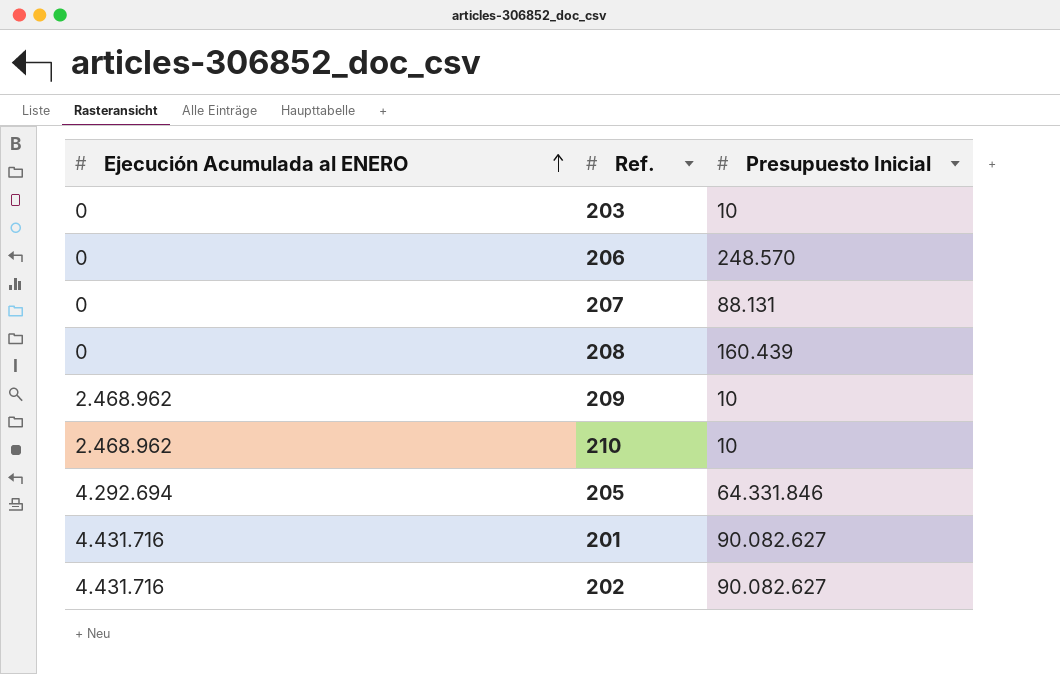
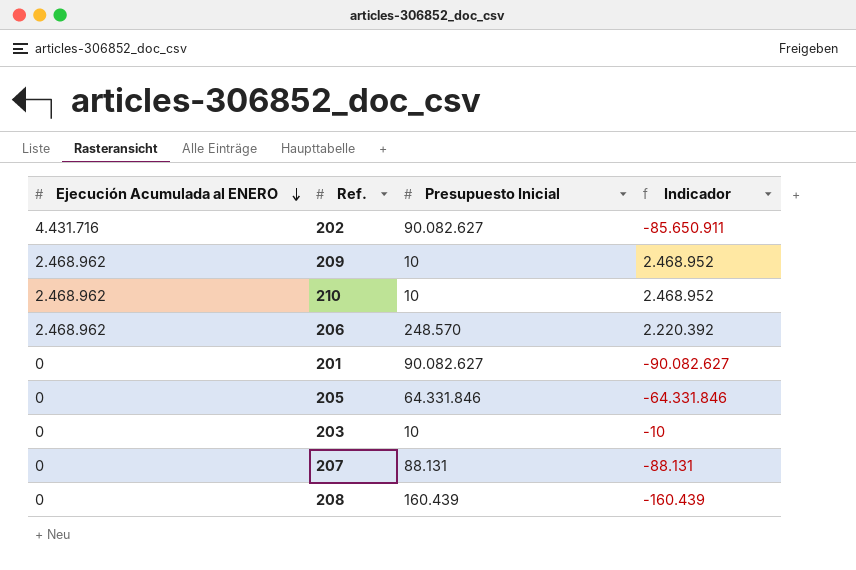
row order: Ejecución Acumulada al ENERO ascending -> Ejecución Acumulada al ENERO descending
column Indicador | formula: none -> [Ejecución Acumulada al ENERO] - [Presupuesto Inicial]
206 | Ejecución Acumulada al ENERO: 0 -> 2.468.962
201 | Ejecución Acumulada al ENERO: 4.431.716 -> 0
205 | Ejecución Acumulada al ENERO: 4.292.694 -> 0

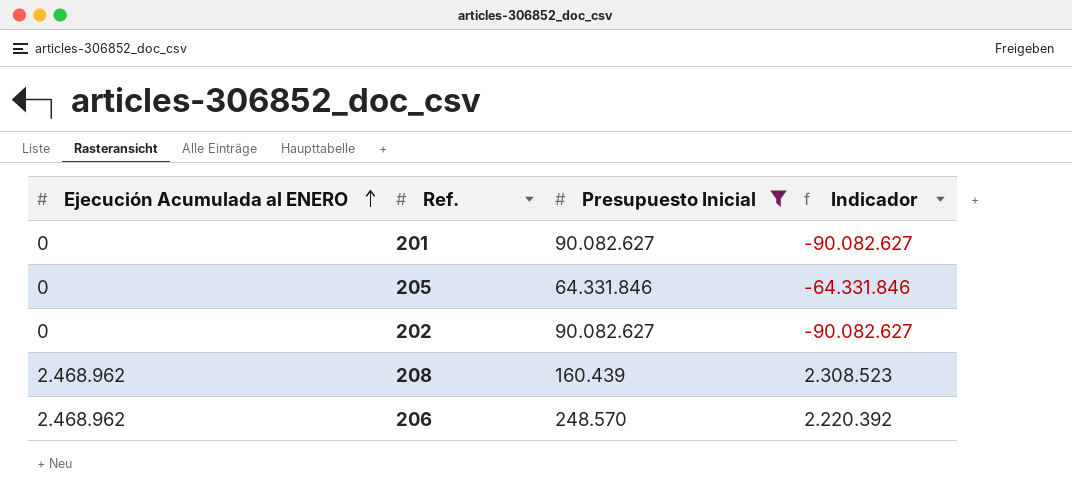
filter: none -> Presupuesto Inicial >= 160.439
row order: Ejecución Acumulada al ENERO descending -> Ejecución Acumulada al ENERO ascending
202 | Ejecución Acumulada al ENERO: 4.431.716 -> 0
202 | Indicador: -85.650.911 -> -90.082.627
208 | Ejecución Acumulada al ENERO: 0 -> 2.468.962
208 | Indicador: -160.439 -> 2.308.523

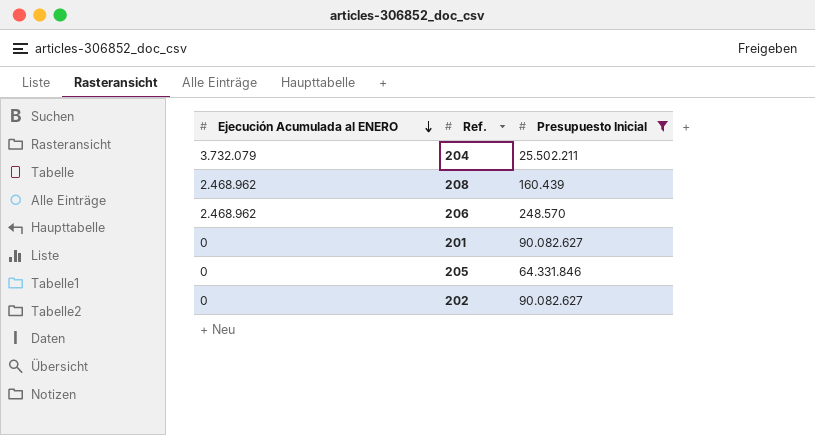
row order: Ejecución Acumulada al ENERO ascending -> Ejecución Acumulada al ENERO descending
column Indicador | formula: [Ejecución Acumulada al ENERO] - [Presupuesto Inicial] -> none
row 204: none -> 3.732.079 | 25.502.211

